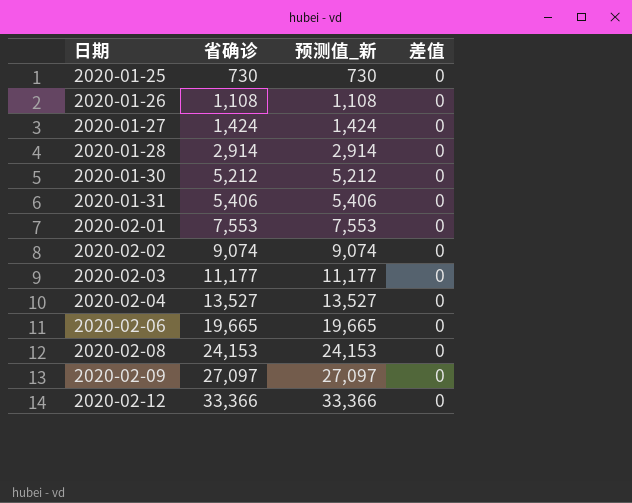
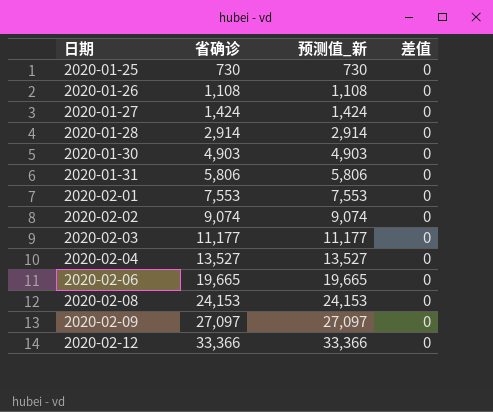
2020-01-30 | 省确诊: 5,212 -> 4,903
2020-01-30 | 预测值_新: 5,212 -> 4,903
2020-01-31 | 省确诊: 5,406 -> 5,806
2020-01-31 | 预测值_新: 5,406 -> 5,806

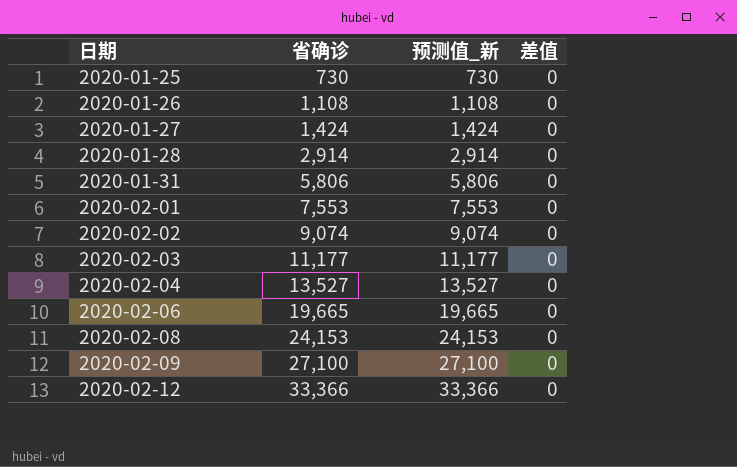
row 2020-01-30: 4,903 | 4,903 | 0 -> none
2020-02-09 | 省确诊: 27,097 -> 27,100
2020-02-09 | 预测值_新: 27,097 -> 27,100

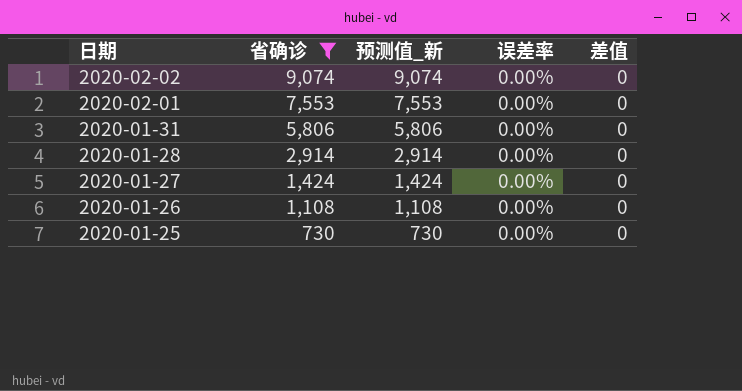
filter: none -> 省确诊 <= 9,074
row order: 日期 ascending -> 日期 descending
column 误差率 | position: none -> 4

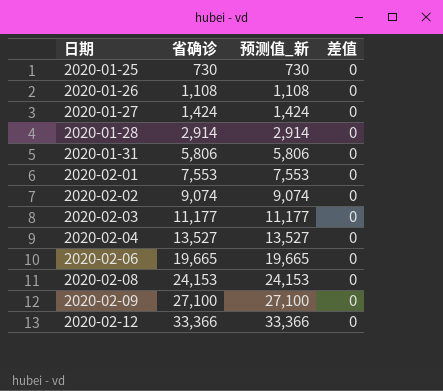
filter: 省确诊 <= 9,074 -> none
row order: 日期 descending -> 日期 ascending
column 误差率 | position: 4 -> none

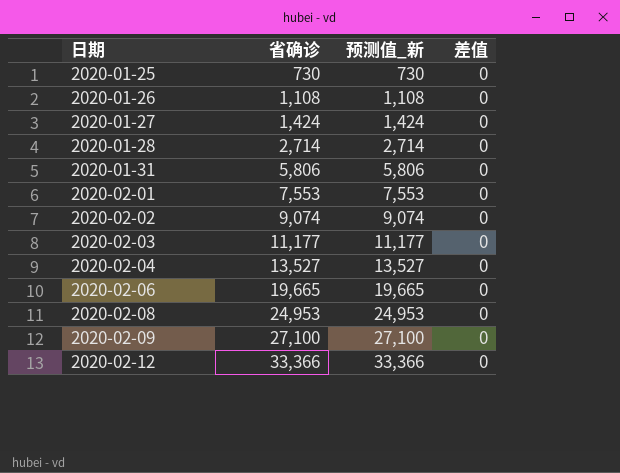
2020-01-28 | 省确诊: 2,914 -> 2,714
2020-01-28 | 预测值_新: 2,914 -> 2,714
2020-02-08 | 省确诊: 24,153 -> 24,953
2020-02-08 | 预测值_新: 24,153 -> 24,953

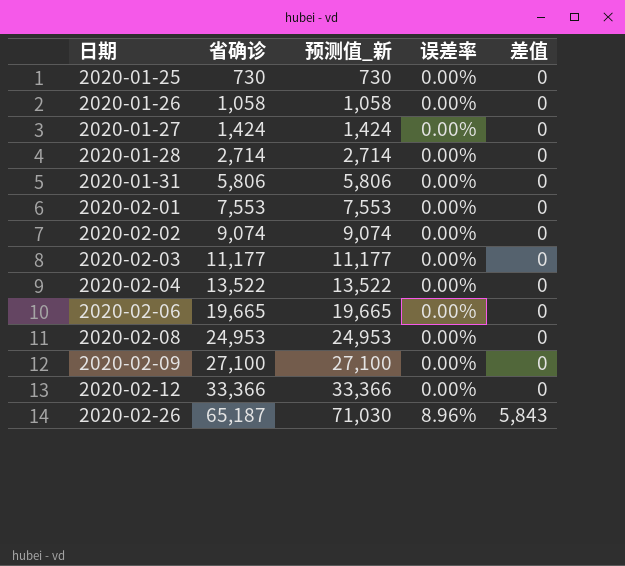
column 误差率 | position: none -> 4
2020-01-26 | 省确诊: 1,108 -> 1,058
2020-01-26 | 预测值_新: 1,108 -> 1,058
2020-02-04 | 省确诊: 13,527 -> 13,522
2020-02-04 | 预测值_新: 13,527 -> 13,522
row 2020-02-26: none -> 65,187 | 71,030 | 8.96% | 5,843

